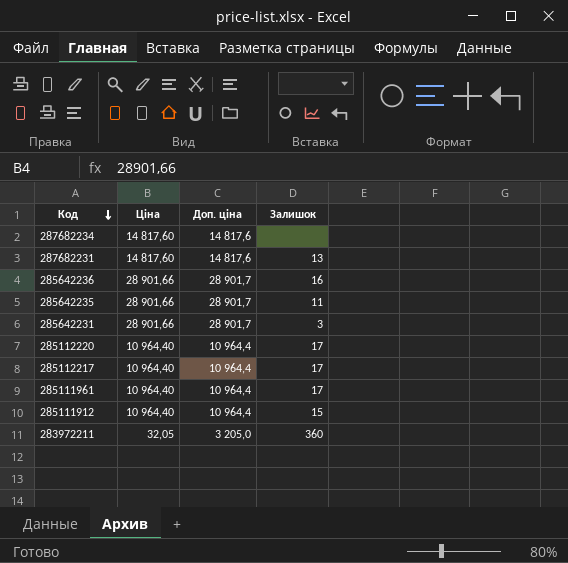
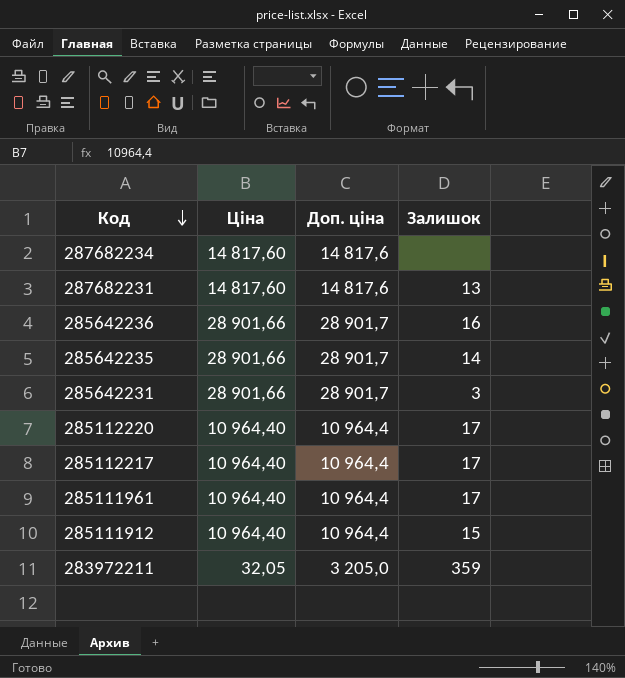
285642235 | Залишок: 11 -> 14
283972211 | Залишок: 360 -> 359

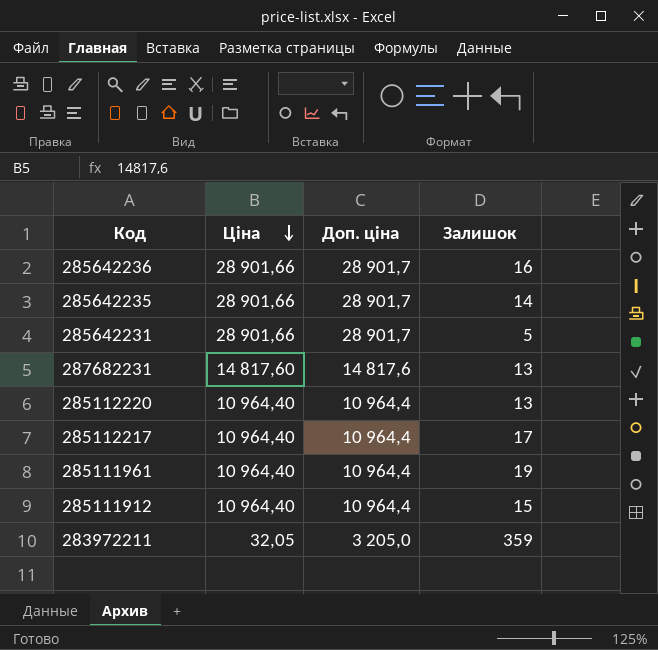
row order: Код descending -> Ціна descending
row 287682234: 14 817,60 | 14 817,6 | none -> none
285642231 | Залишок: 3 -> 5
285112220 | Залишок: 17 -> 13
285111961 | Залишок: 17 -> 19

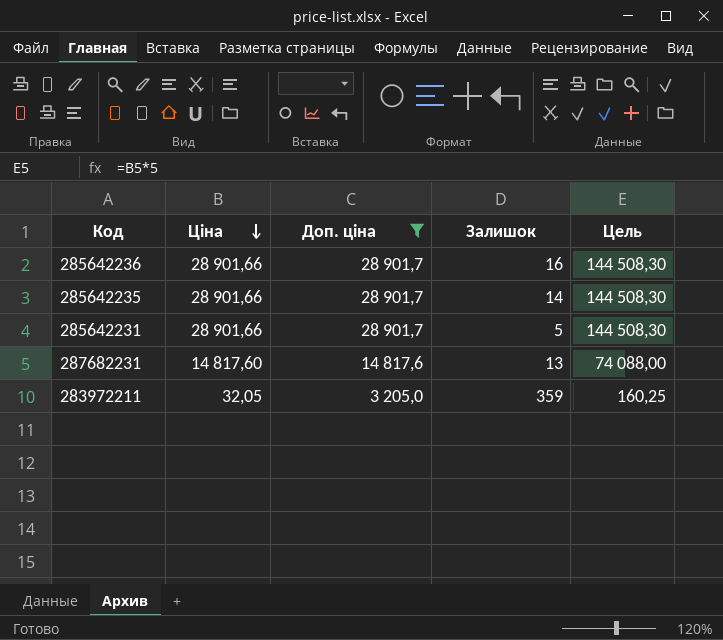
filter: none -> Доп. ціна != 10 964,4
column Цель | formula: none -> [Ціна] * 5

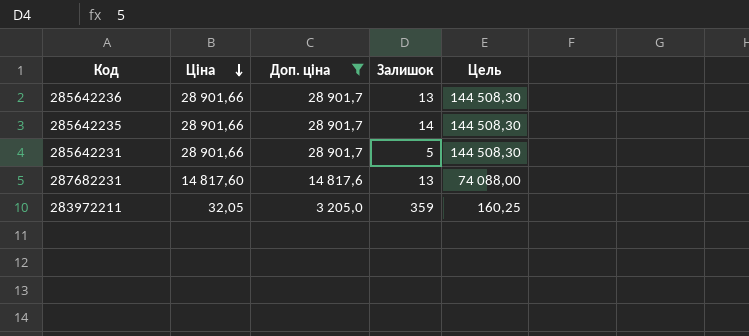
285642236 | Залишок: 16 -> 13

